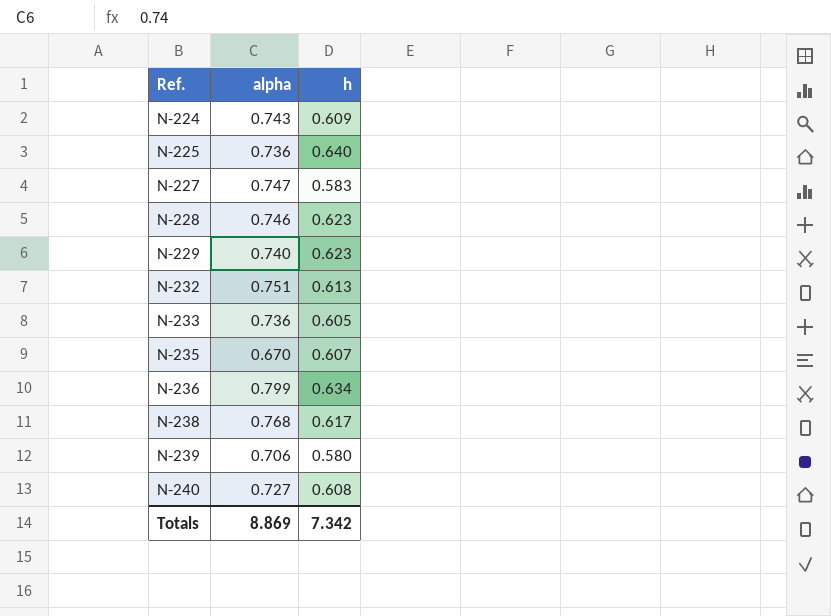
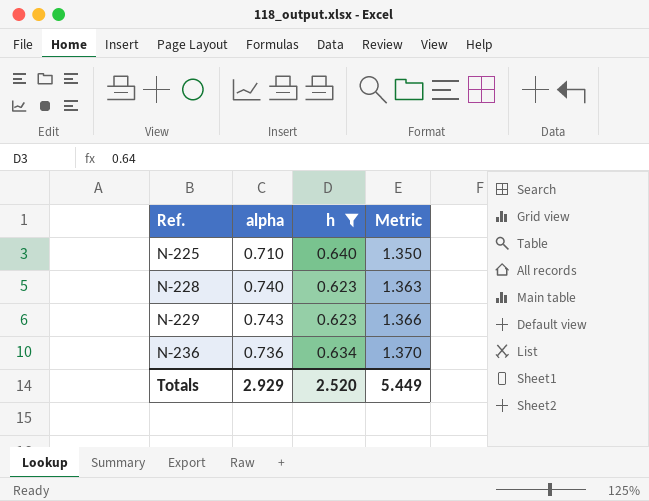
filter: none -> h >= 0.623
column Metric | formula: none -> [alpha] + [h]
N-225 | alpha: 0.736 -> 0.710
N-228 | alpha: 0.746 -> 0.740
N-229 | alpha: 0.740 -> 0.743
N-236 | alpha: 0.799 -> 0.736
Totals | alpha: 8.869 -> 2.929
Totals | h: 7.342 -> 2.520

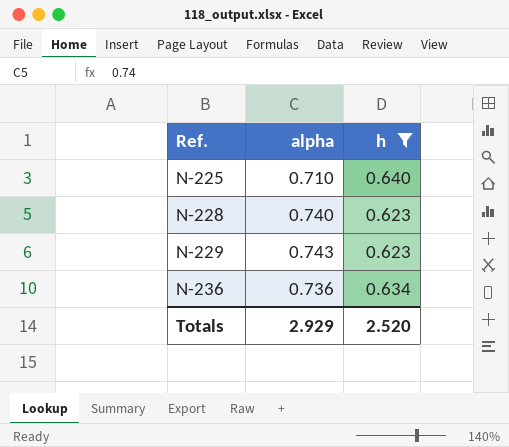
column Metric | formula: [alpha] + [h] -> none

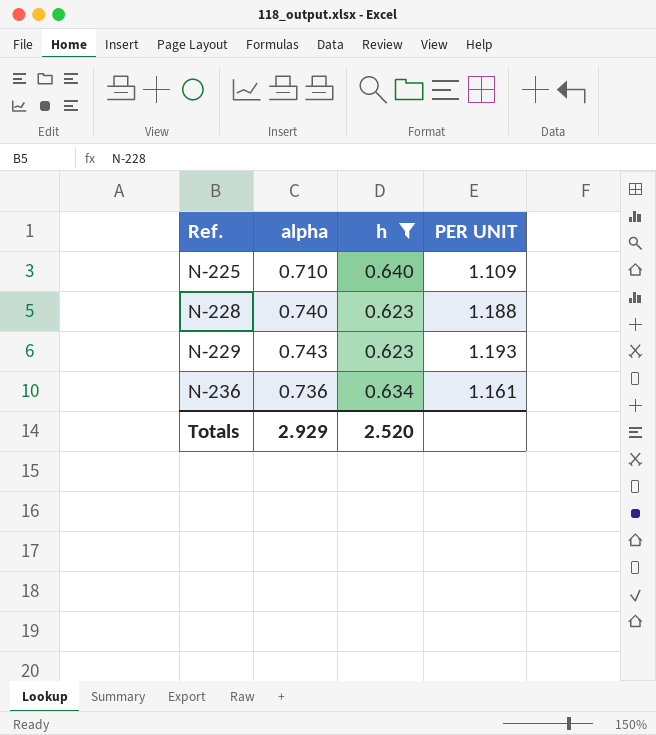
column PER UNIT | formula: none -> [alpha] / [h]

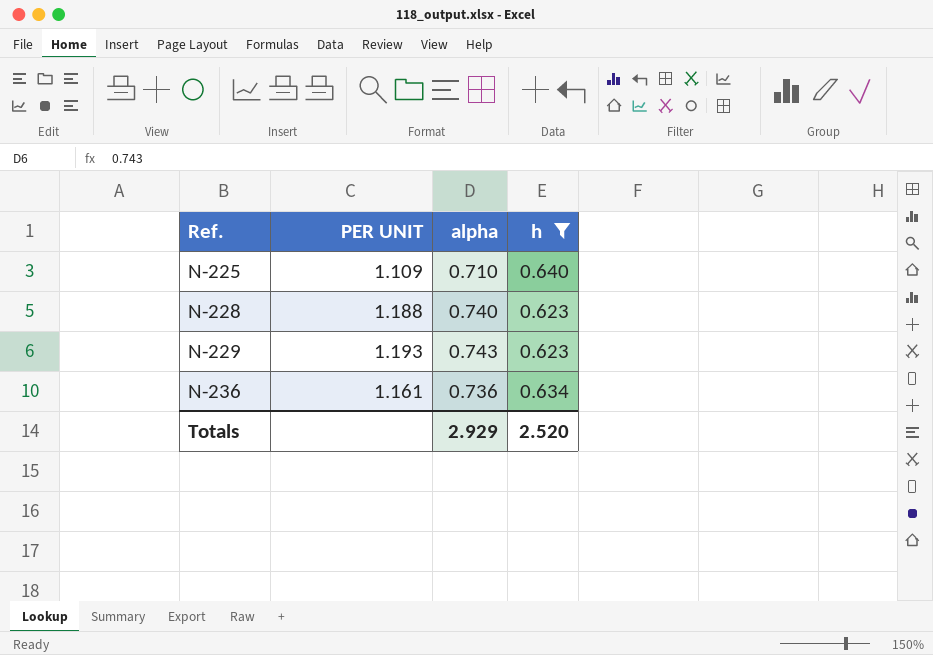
column PER UNIT | position: 4 -> 2

